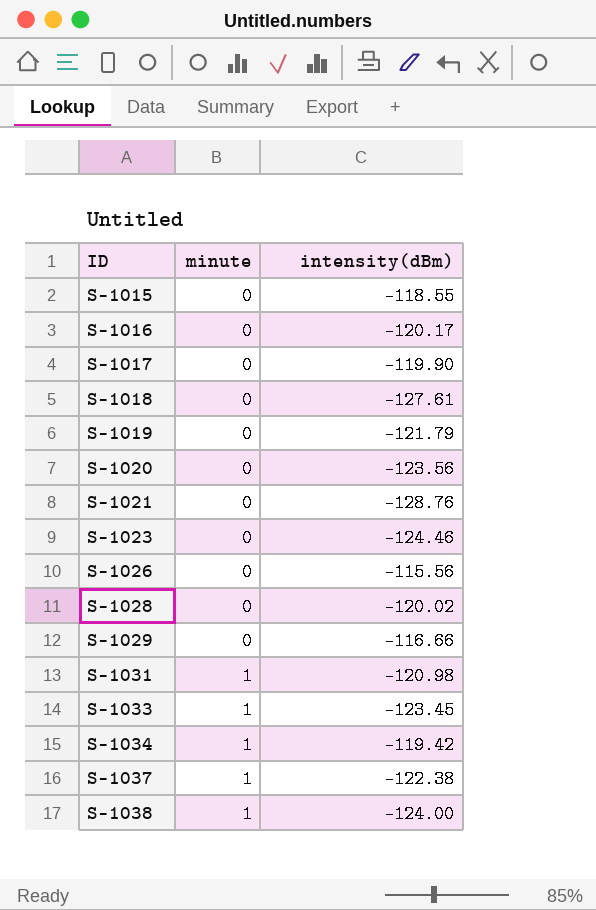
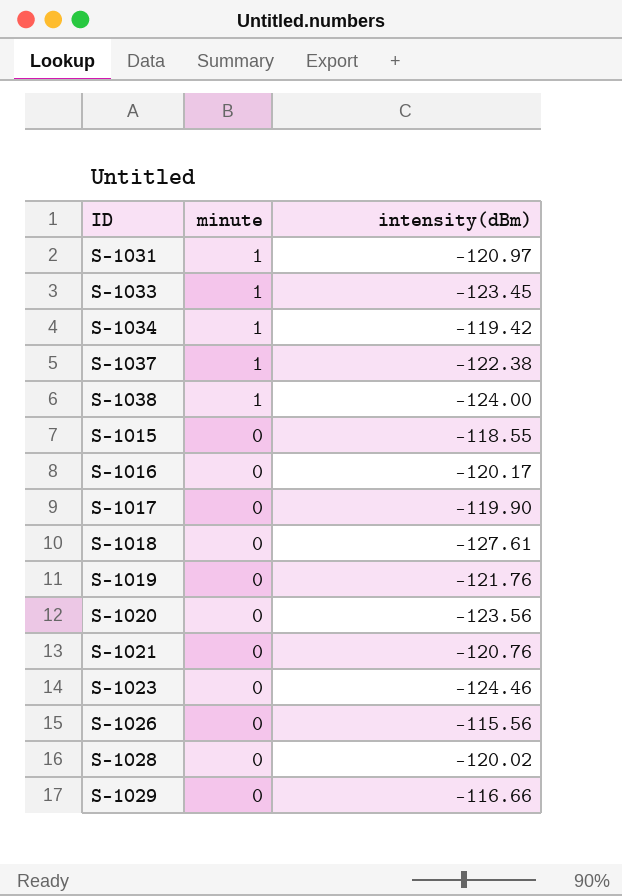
row order: ID ascending -> minute descending
S-1031 | intensity(dBm): -120.98 -> -120.97
S-1019 | intensity(dBm): -121.79 -> -121.76
S-1021 | intensity(dBm): -128.76 -> -120.76

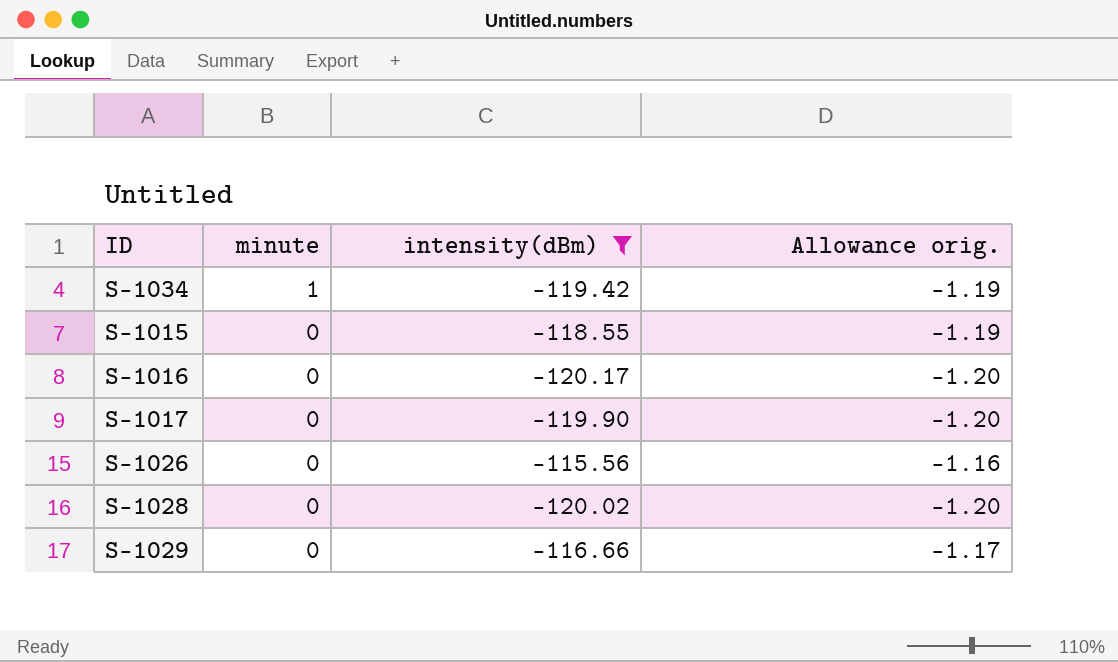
filter: none -> intensity(dBm) >= -120.17
column Allowance orig. | formula: none -> [intensity(dBm)] * 0.01

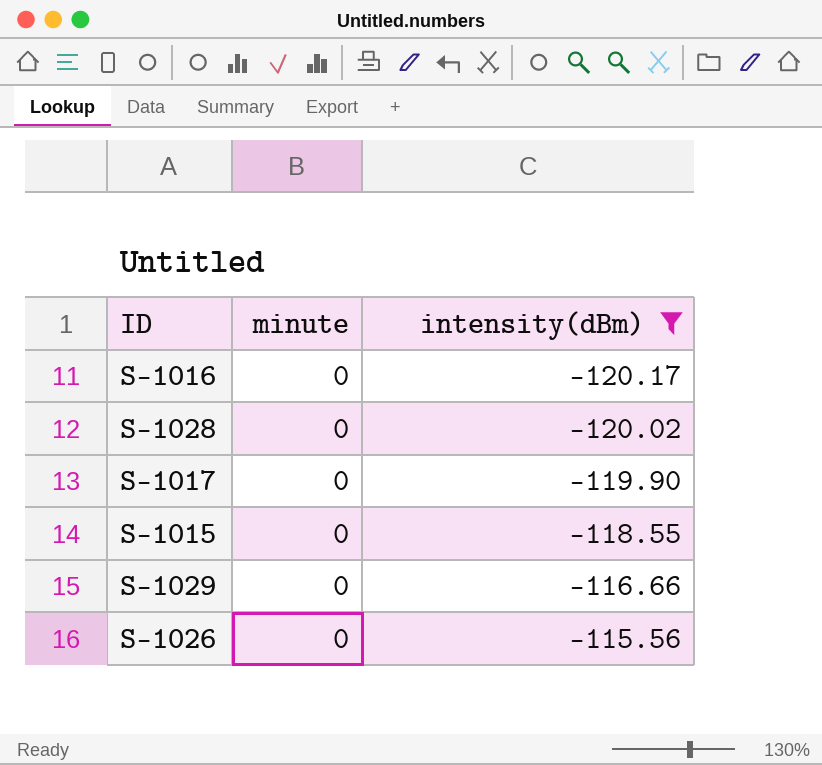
row order: minute descending -> intensity(dBm) ascending
column Allowance orig. | formula: [intensity(dBm)] * 0.01 -> none
row S-1034: 1 | -119.42 | -1.19 -> none

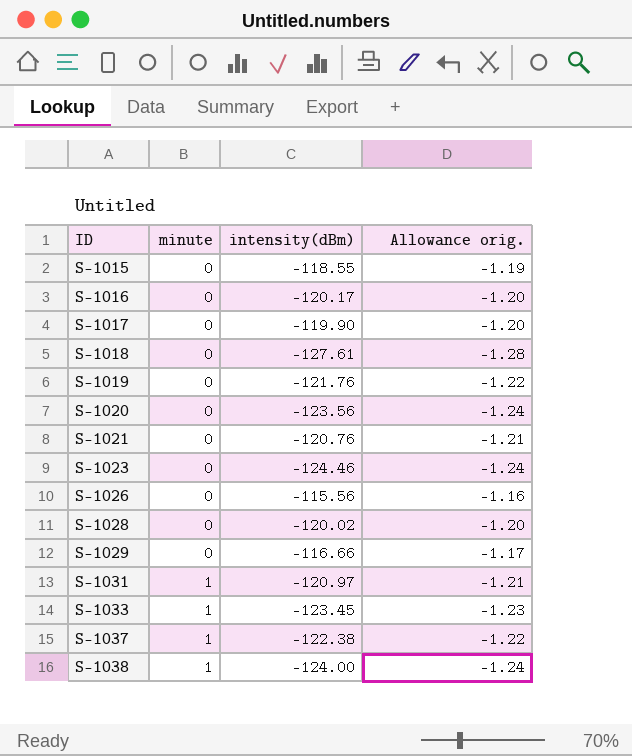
filter: intensity(dBm) >= -120.17 -> none
row order: intensity(dBm) ascending -> ID ascending
column Allowance orig. | formula: none -> [intensity(dBm)] * 0.01

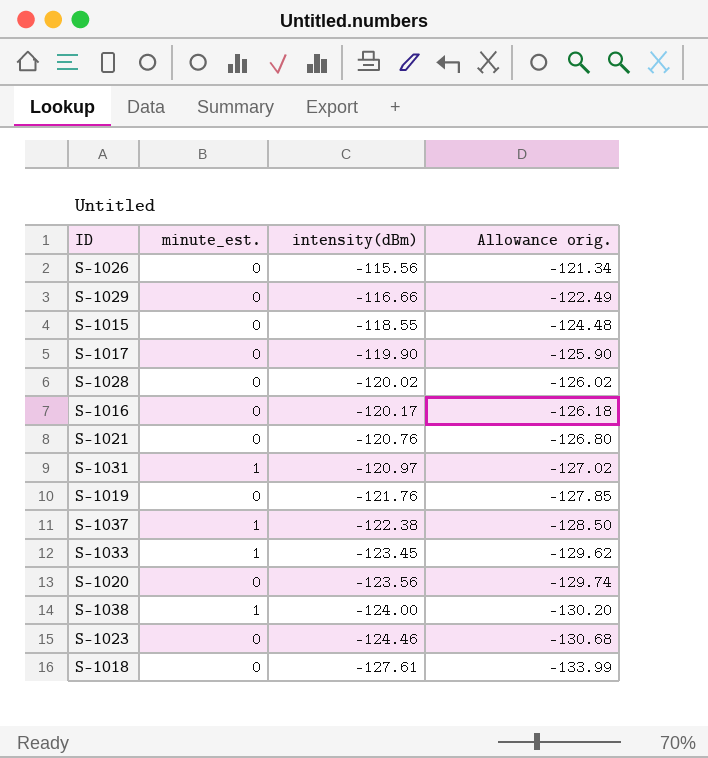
row order: ID ascending -> intensity(dBm) descending
column name: minute -> minute_est.
column Allowance orig. | formula: [intensity(dBm)] * 0.01 -> [intensity(dBm)] * 1.05

